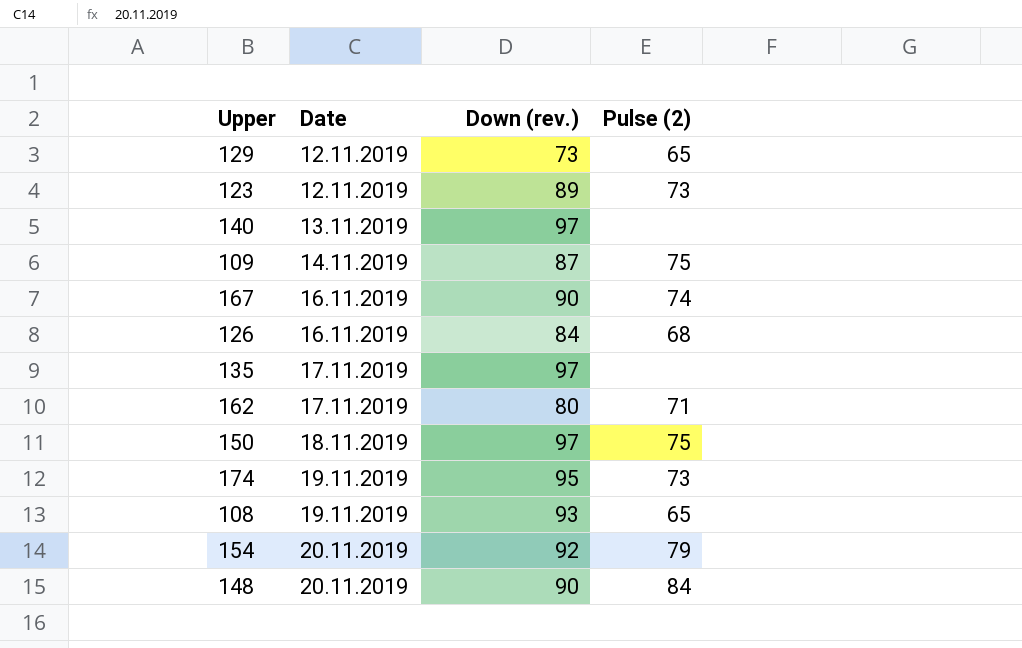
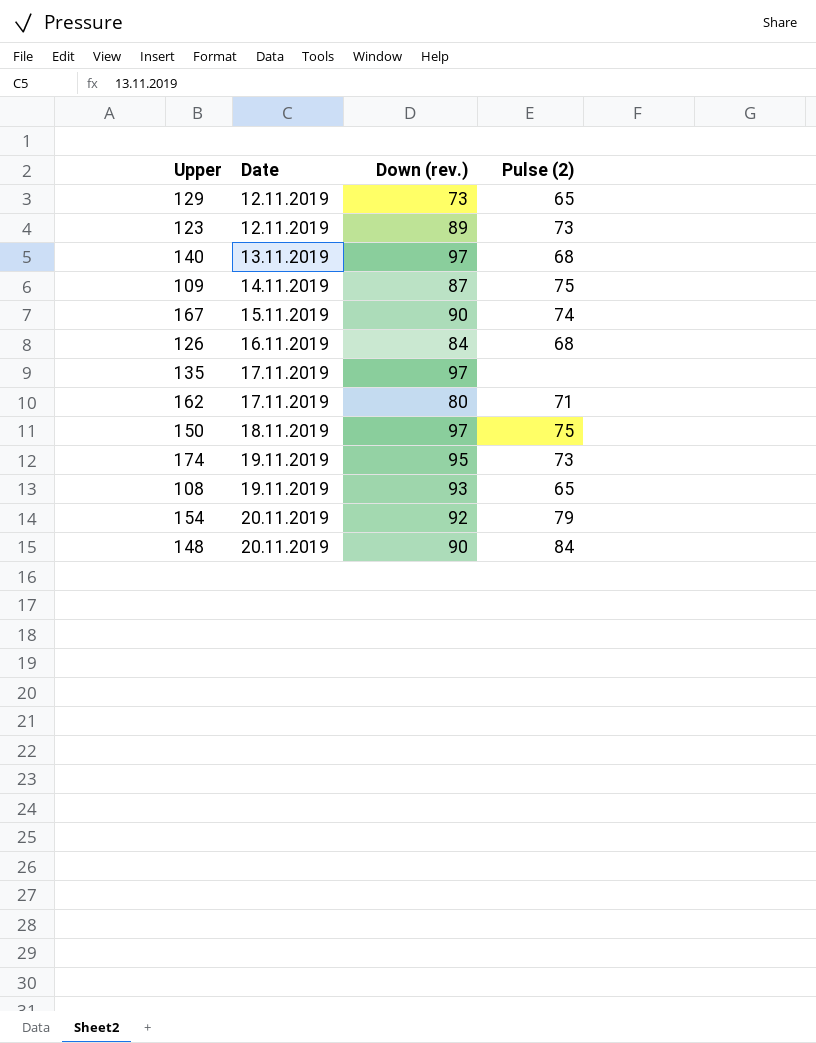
140 | Pulse (2): none -> 68
167 | Date: 16.11.2019 -> 15.11.2019

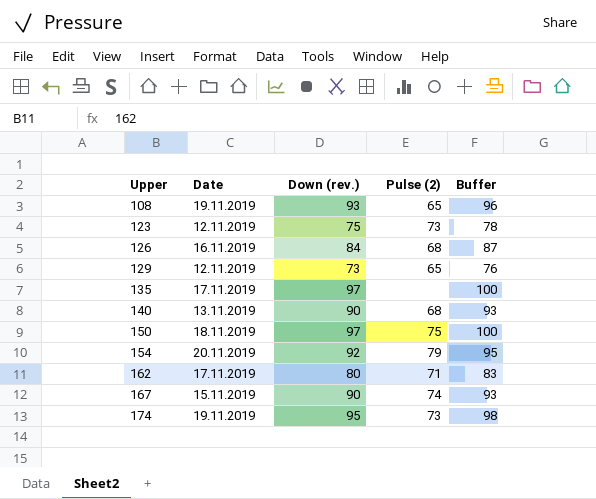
row order: Date ascending -> Upper ascending
column Buffer | formula: none -> [Down (rev.)] + 3
row 109: 14.11.2019 | 87 | 75 -> none
row 148: 20.11.2019 | 90 | 84 -> none
123 | Down (rev.): 89 -> 75
140 | Down (rev.): 97 -> 90

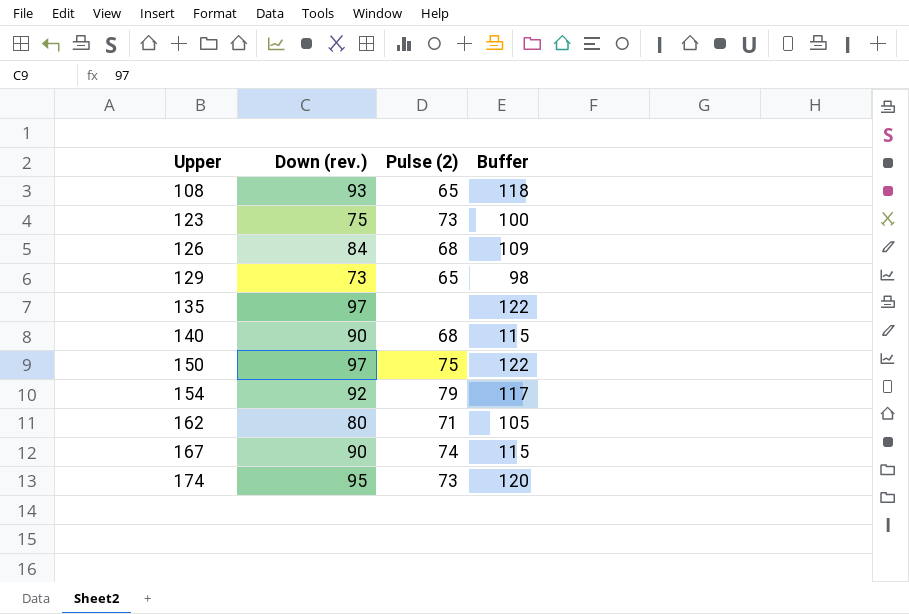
column Date | position: 2 -> none
column Buffer | formula: [Down (rev.)] + 3 -> [Down (rev.)] + 25

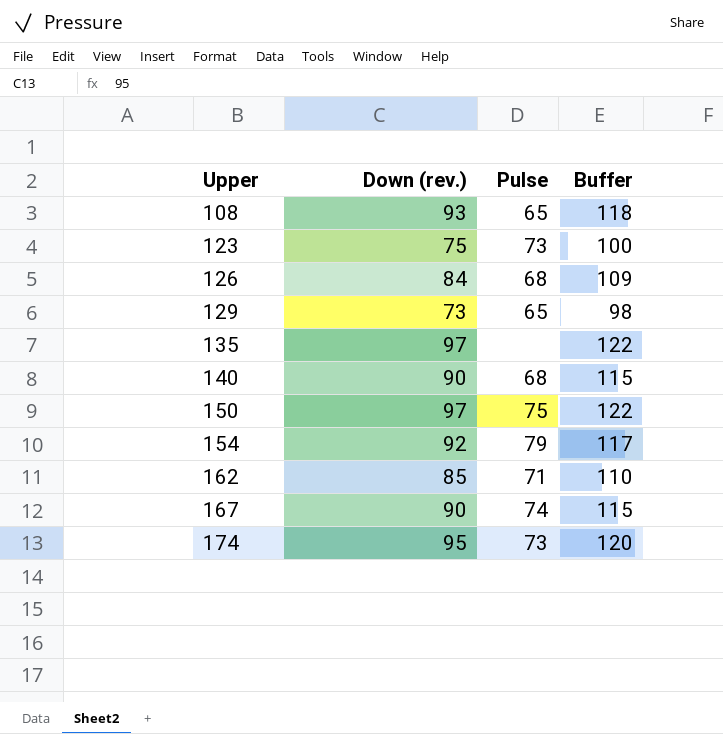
column name: Pulse (2) -> Pulse
162 | Down (rev.): 80 -> 85
162 | Buffer: 105 -> 110

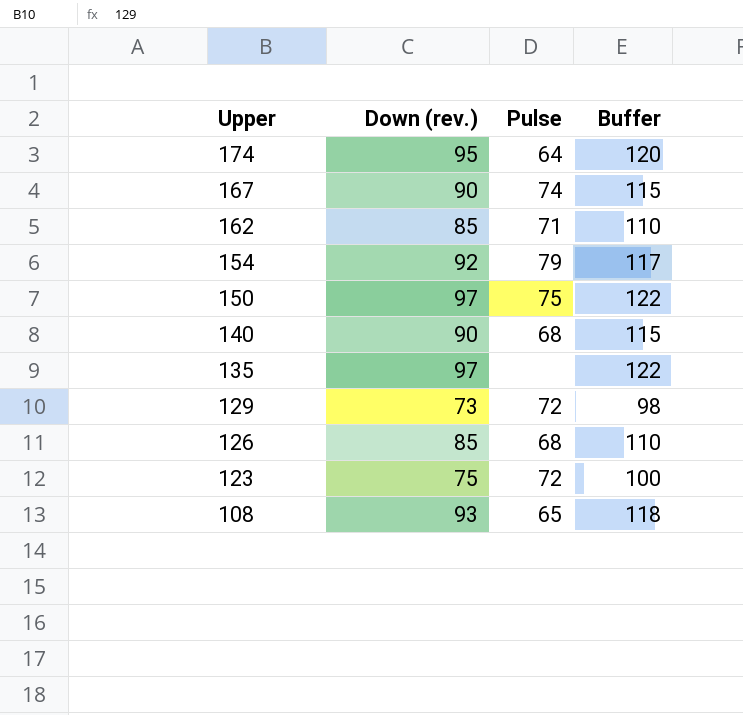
row order: Upper ascending -> Upper descending
174 | Pulse: 73 -> 64
129 | Pulse: 65 -> 72
126 | Down (rev.): 84 -> 85
126 | Buffer: 109 -> 110
123 | Pulse: 73 -> 72

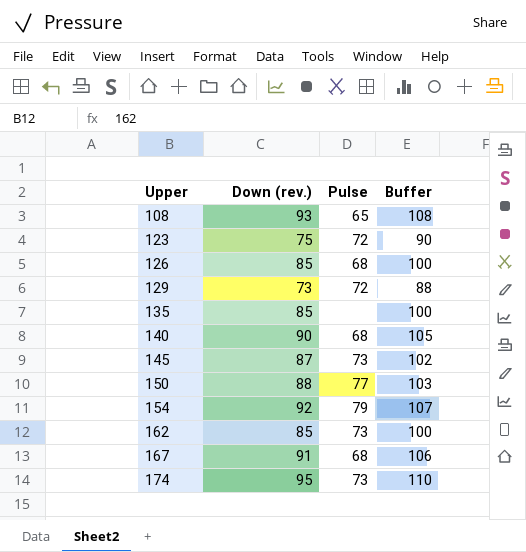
row order: Upper descending -> Upper ascending
column Buffer | formula: [Down (rev.)] + 25 -> [Down (rev.)] + 15
135 | Down (rev.): 97 -> 85
row 145: none -> 87 | 73 | 102
150 | Down (rev.): 97 -> 88
150 | Pulse: 75 -> 77
162 | Pulse: 71 -> 73
167 | Down (rev.): 90 -> 91
167 | Pulse: 74 -> 68
174 | Pulse: 64 -> 73

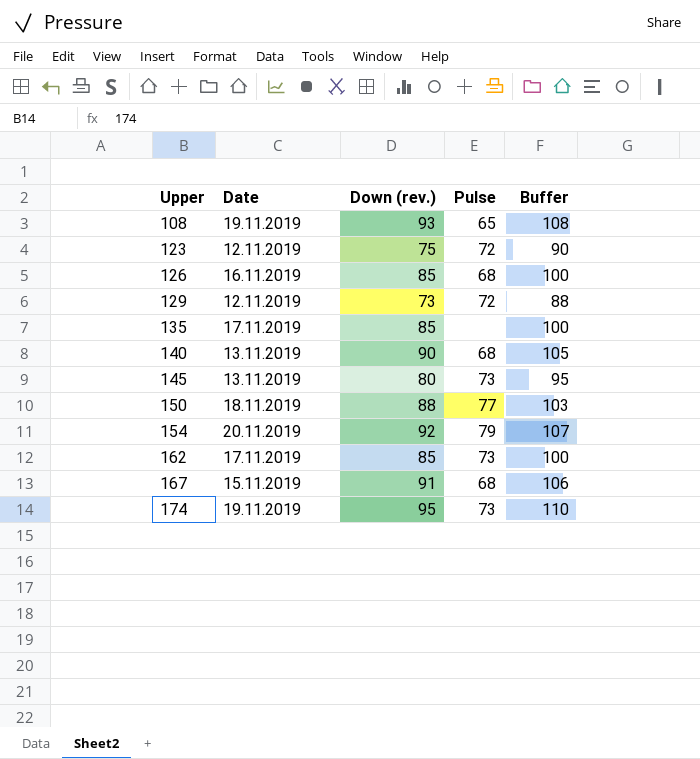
column Date | position: none -> 2
145 | Down (rev.): 87 -> 80
145 | Buffer: 102 -> 95

